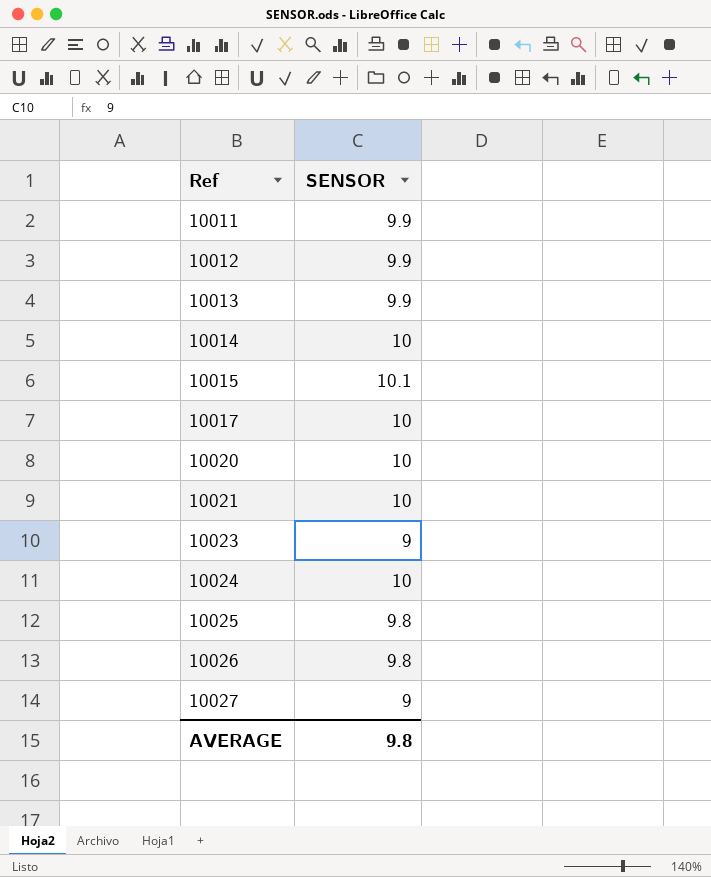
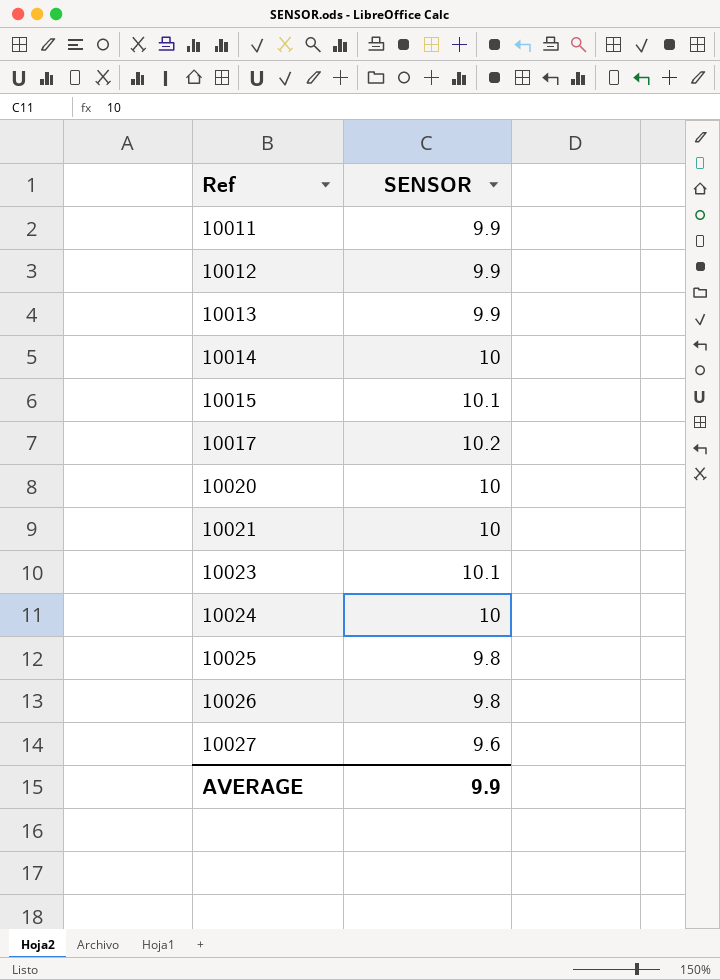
10017 | SENSOR: 10 -> 10.2
10023 | SENSOR: 9 -> 10.1
10027 | SENSOR: 9 -> 9.6
AVERAGE | SENSOR: 9.8 -> 9.9

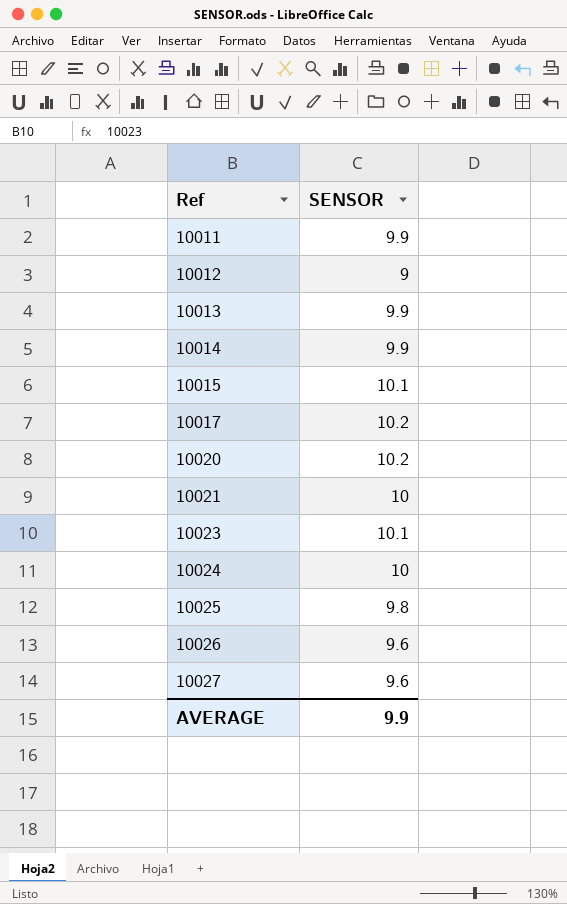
10012 | SENSOR: 9.9 -> 9
10014 | SENSOR: 10 -> 9.9
10020 | SENSOR: 10 -> 10.2
10026 | SENSOR: 9.8 -> 9.6

